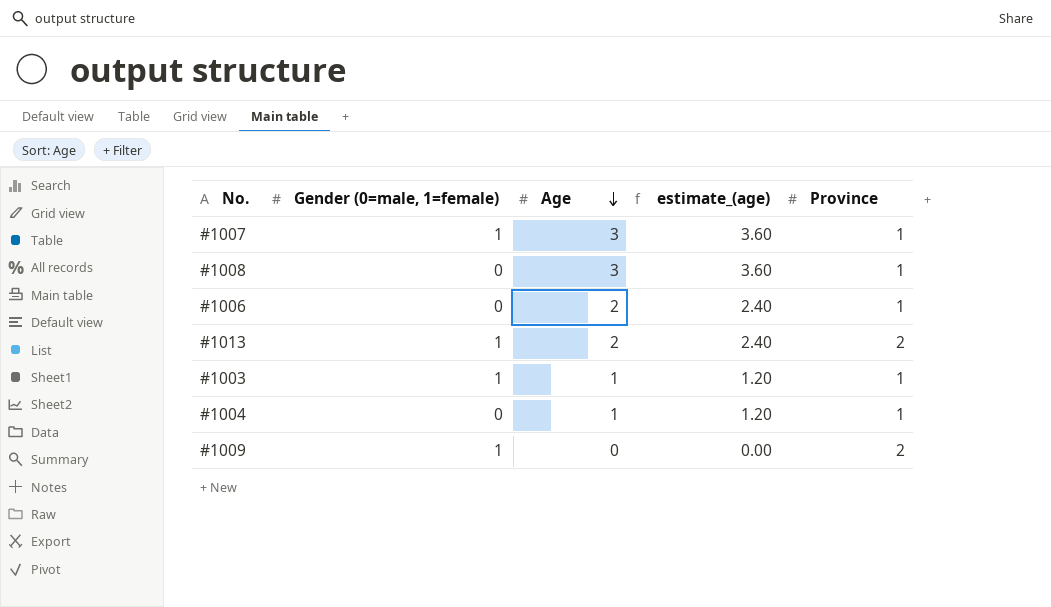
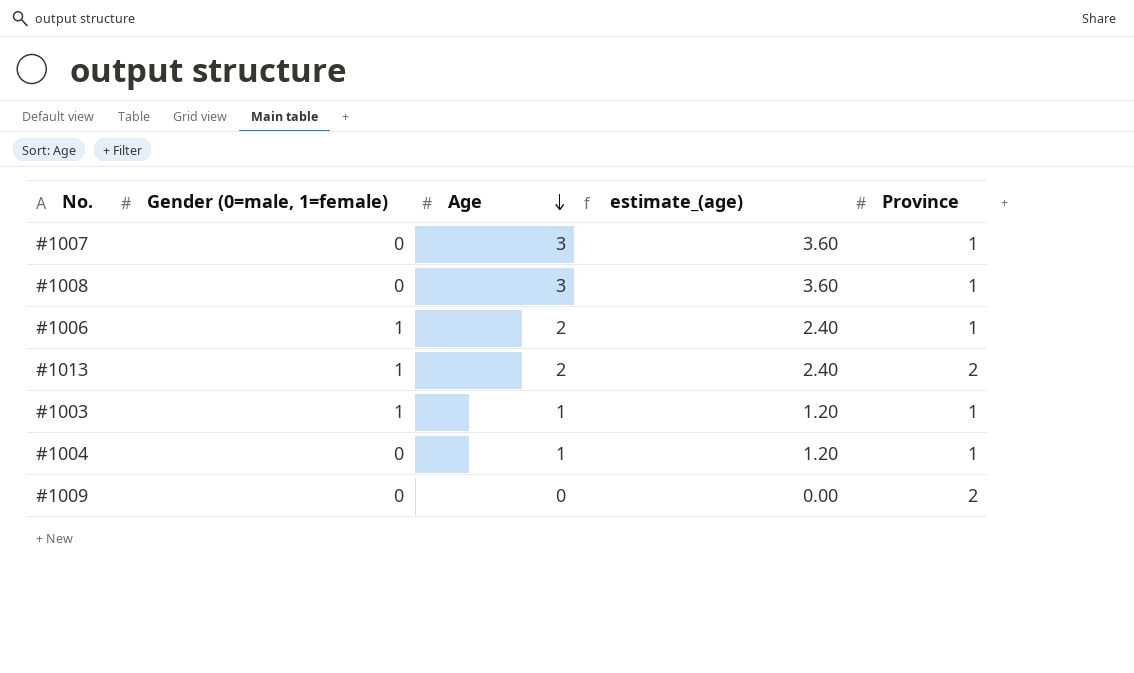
#1007 | Gender (0=male, 1=female): 1 -> 0
#1006 | Gender (0=male, 1=female): 0 -> 1
#1009 | Gender (0=male, 1=female): 1 -> 0

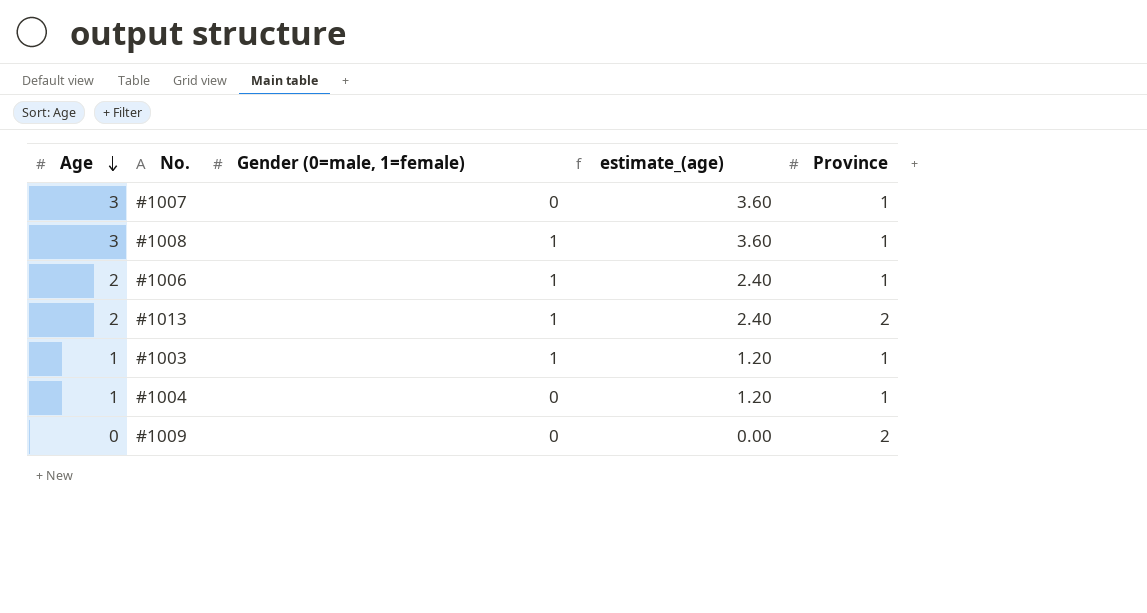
column Age | position: 3 -> 1
#1008 | Gender (0=male, 1=female): 0 -> 1

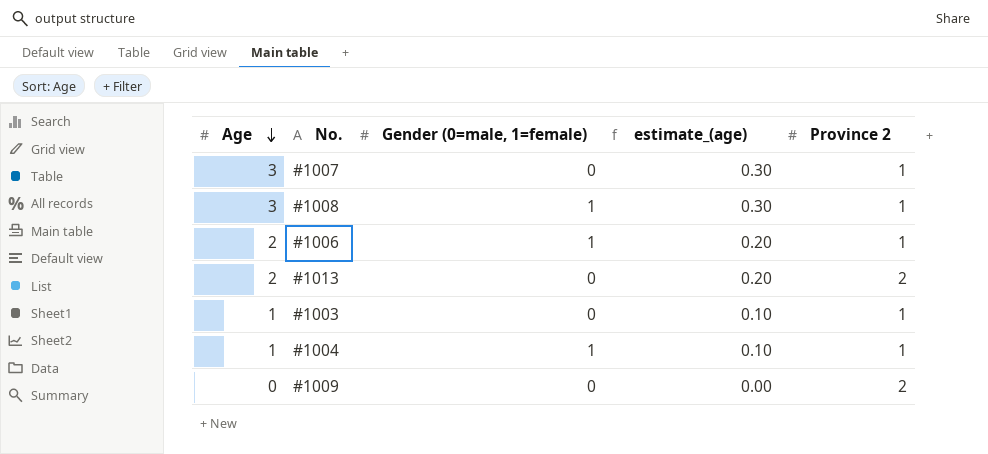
column estimate_(age) | formula: [Age] * 1.2 -> [Age] * 0.1
column name: Province -> Province 2
#1013 | Gender (0=male, 1=female): 1 -> 0
#1003 | Gender (0=male, 1=female): 1 -> 0
#1004 | Gender (0=male, 1=female): 0 -> 1

